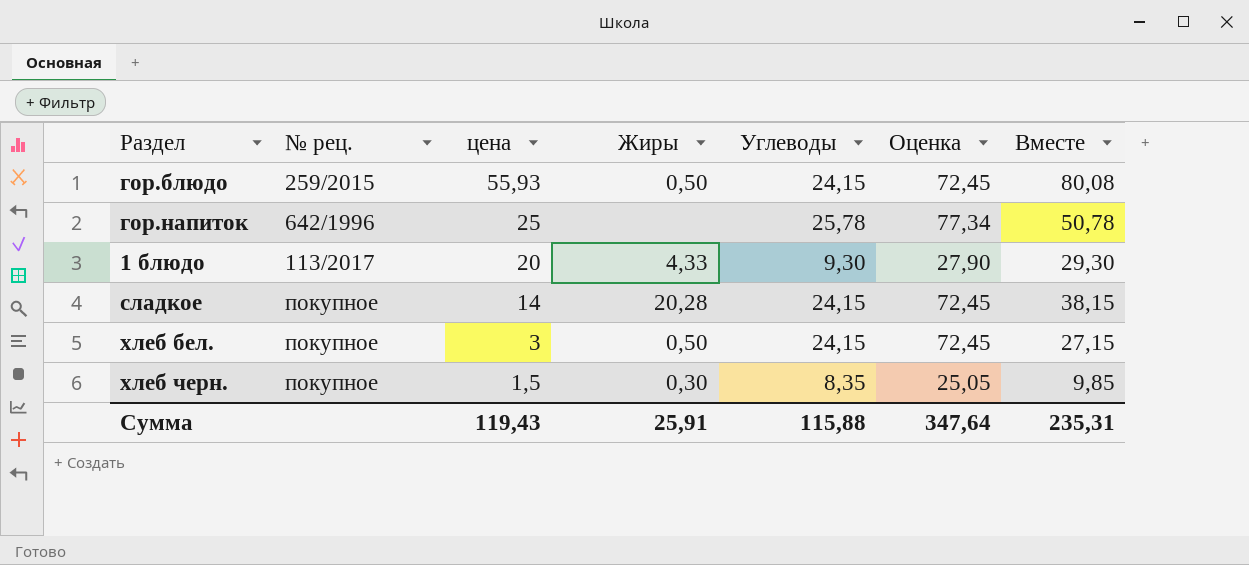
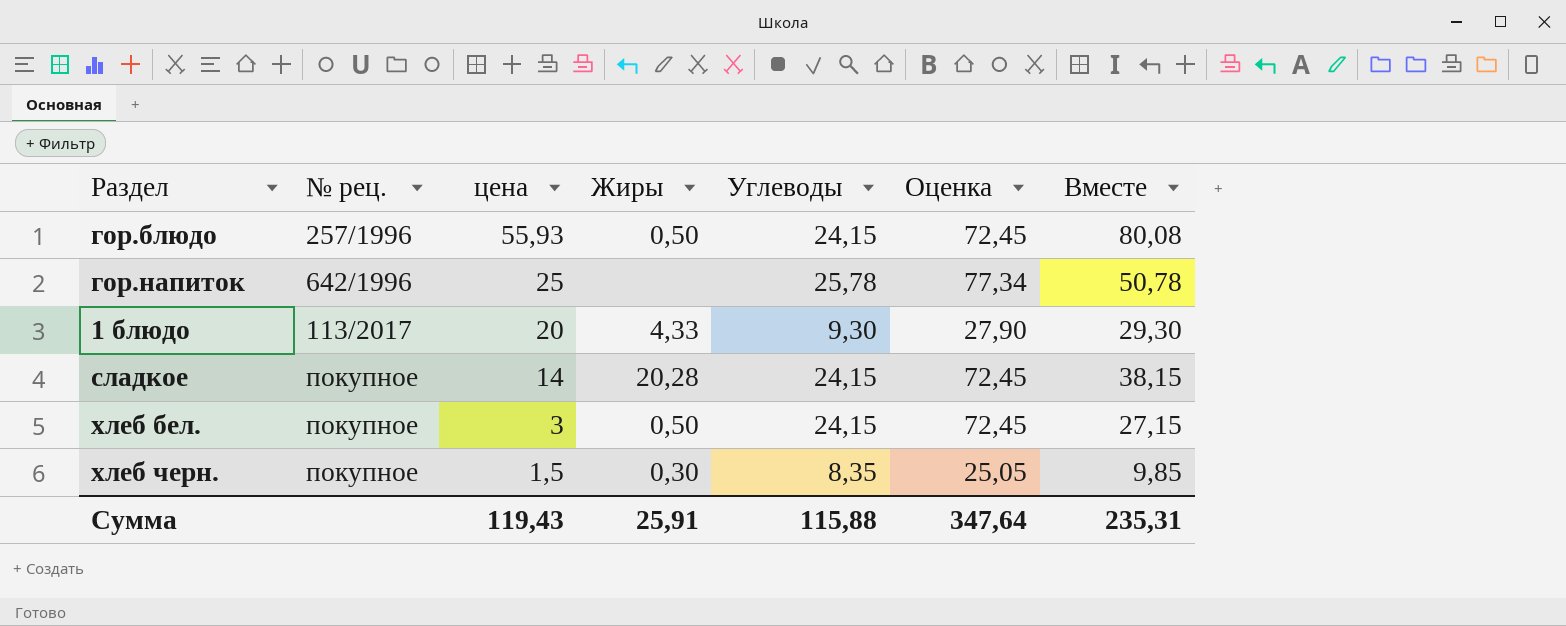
гор.блюдо | № рец.: 259/2015 -> 257/1996

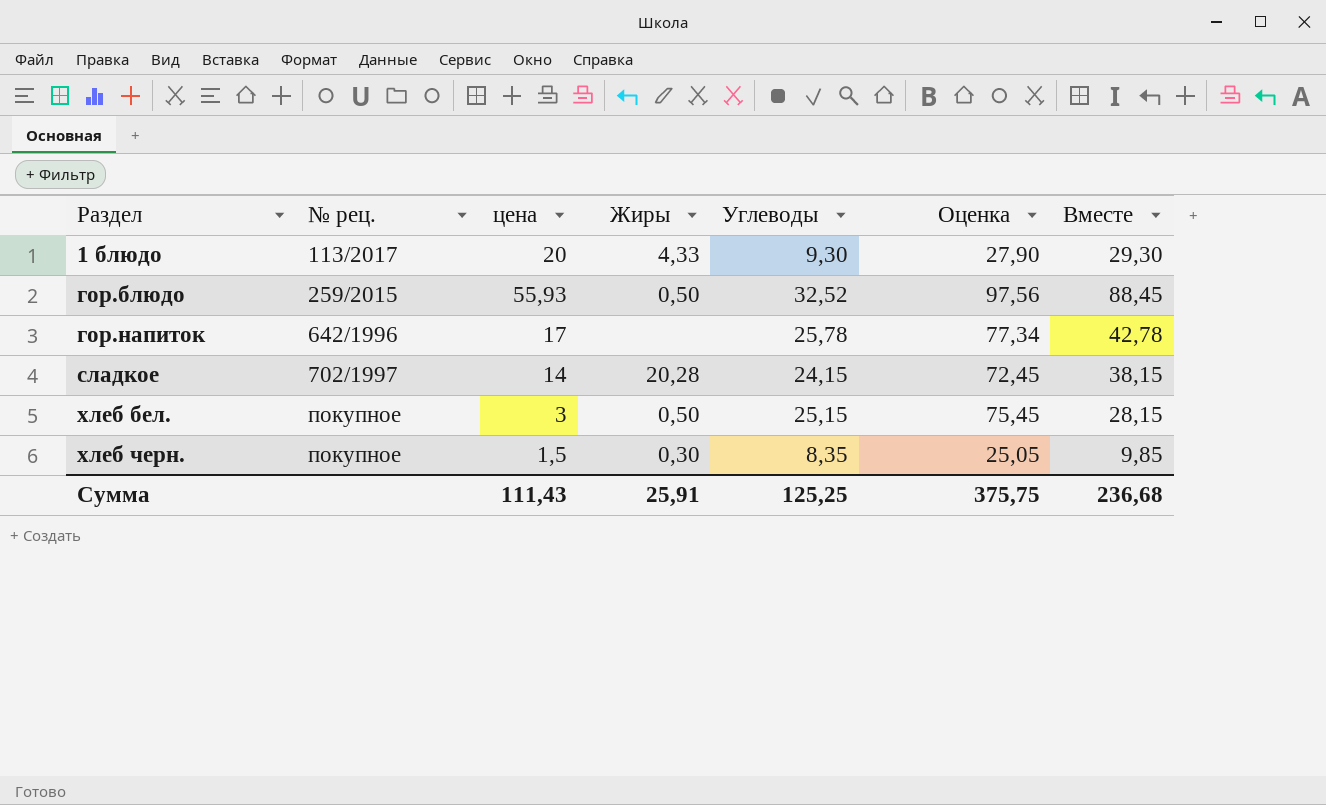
row order: цена descending -> Раздел ascending
гор.блюдо | № рец.: 257/1996 -> 259/2015
гор.блюдо | Углеводы: 24,15 -> 32,52
гор.блюдо | Оценка: 72,45 -> 97,56
гор.блюдо | Вместе: 80,08 -> 88,45
гор.напиток | цена: 25 -> 17
гор.напиток | Вместе: 50,78 -> 42,78
сладкое | № рец.: покупное -> 702/1997
хлеб бел. | Углеводы: 24,15 -> 25,15
хлеб бел. | Оценка: 72,45 -> 75,45
хлеб бел. | Вместе: 27,15 -> 28,15
Сумма | цена: 119,43 -> 111,43
Сумма | Углеводы: 115,88 -> 125,25
Сумма | Оценка: 347,64 -> 375,75
Сумма | Вместе: 235,31 -> 236,68

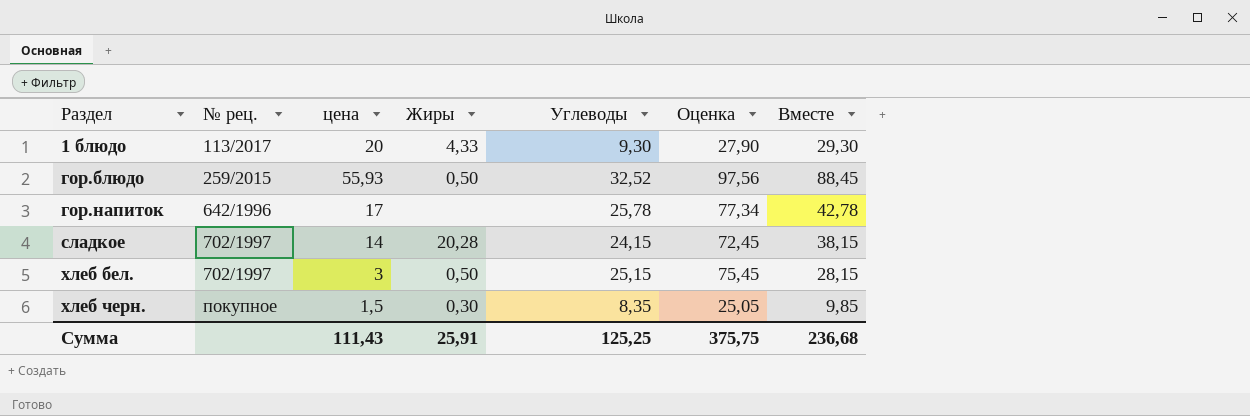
хлеб бел. | № рец.: покупное -> 702/1997

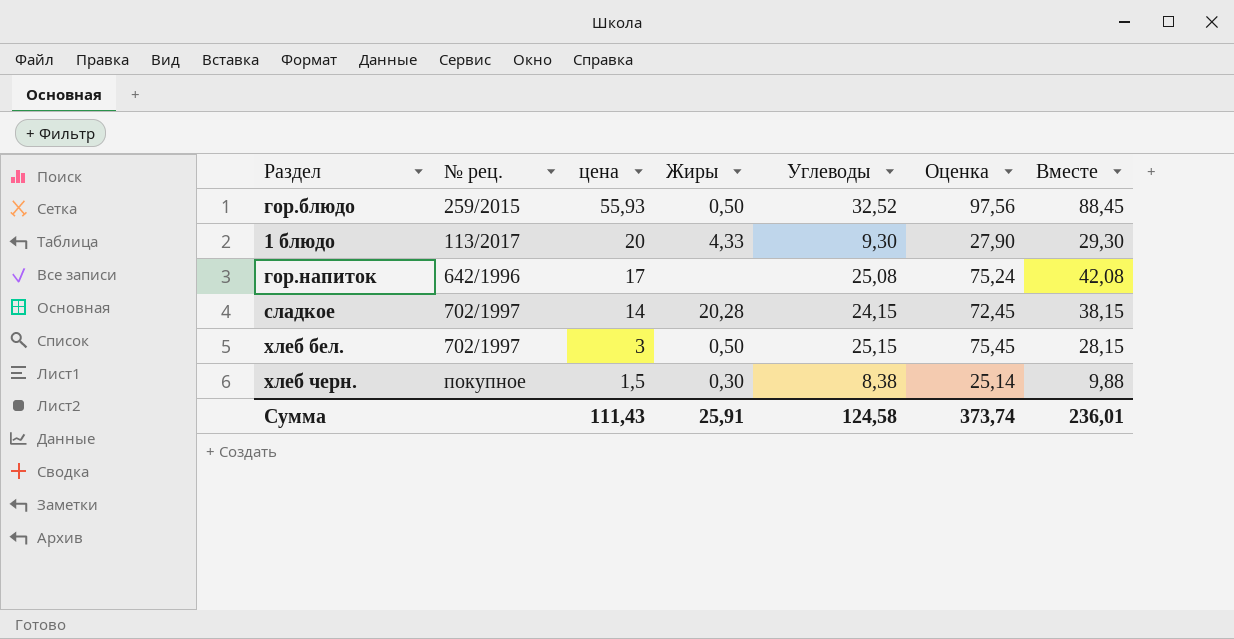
row order: Раздел ascending -> цена descending
гор.напиток | Углеводы: 25,78 -> 25,08
гор.напиток | Оценка: 77,34 -> 75,24
гор.напиток | Вместе: 42,78 -> 42,08
хлеб черн. | Углеводы: 8,35 -> 8,38
хлеб черн. | Оценка: 25,05 -> 25,14
хлеб черн. | Вместе: 9,85 -> 9,88
Сумма | Углеводы: 125,25 -> 124,58
Сумма | Оценка: 375,75 -> 373,74
Сумма | Вместе: 236,68 -> 236,01

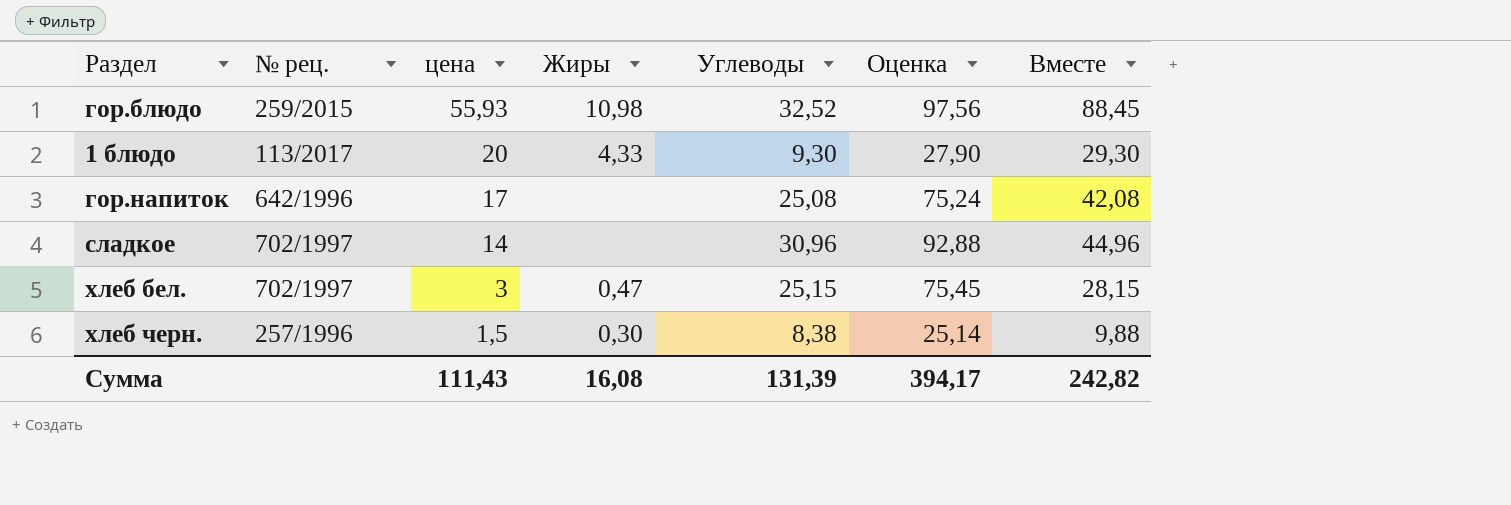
гор.блюдо | Жиры: 0,50 -> 10,98
сладкое | Жиры: 20,28 -> none
сладкое | Углеводы: 24,15 -> 30,96
сладкое | Оценка: 72,45 -> 92,88
сладкое | Вместе: 38,15 -> 44,96
хлеб бел. | Жиры: 0,50 -> 0,47
хлеб черн. | № рец.: покупное -> 257/1996
Сумма | Жиры: 25,91 -> 16,08
Сумма | Углеводы: 124,58 -> 131,39
Сумма | Оценка: 373,74 -> 394,17
Сумма | Вместе: 236,01 -> 242,82

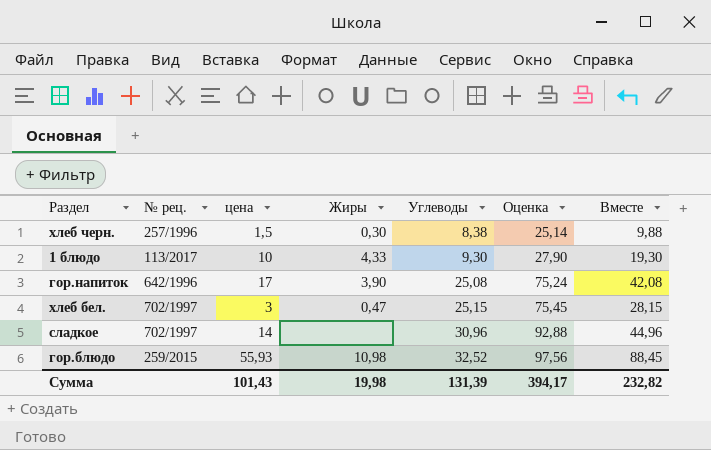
row order: цена descending -> Углеводы ascending
1 блюдо | цена: 20 -> 10
1 блюдо | Вместе: 29,30 -> 19,30
гор.напиток | Жиры: none -> 3,90
Сумма | цена: 111,43 -> 101,43
Сумма | Жиры: 16,08 -> 19,98
Сумма | Вместе: 242,82 -> 232,82

